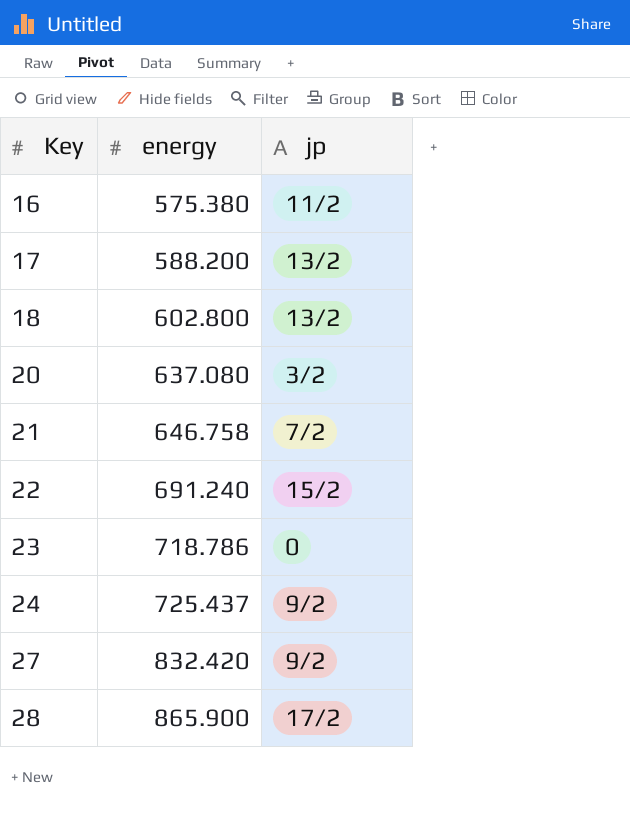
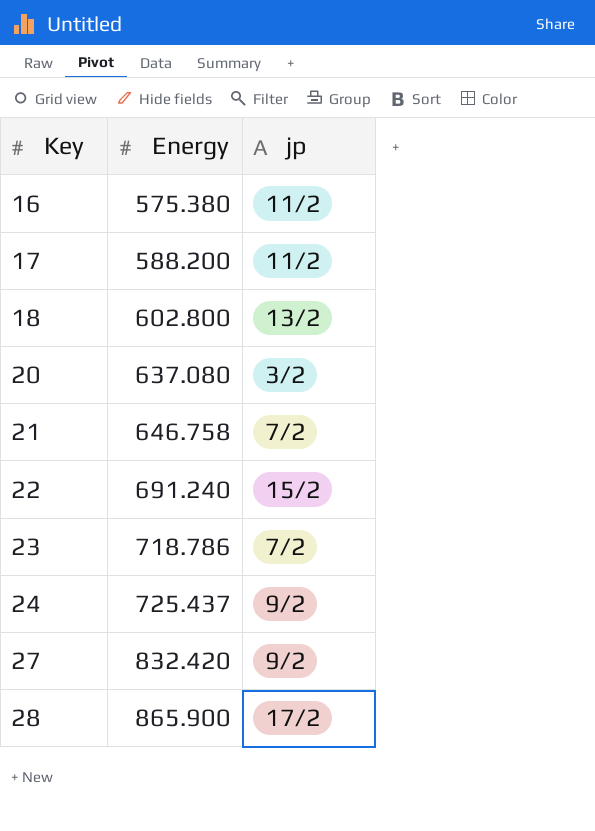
column name: energy -> Energy
17 | jp: 13/2 -> 11/2
23 | jp: 0 -> 7/2

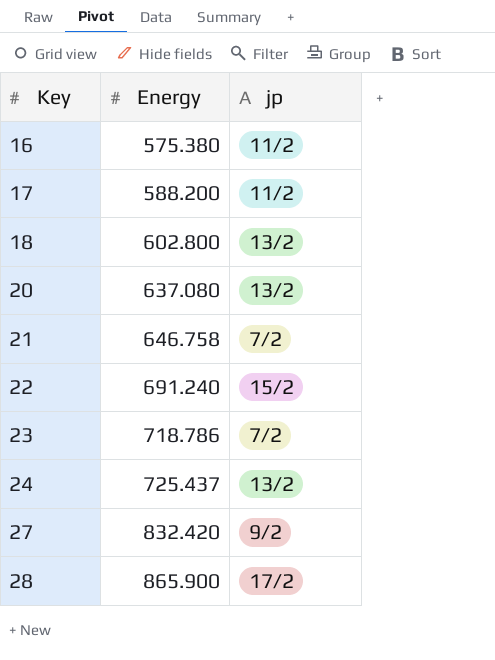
20 | jp: 3/2 -> 13/2
24 | jp: 9/2 -> 13/2

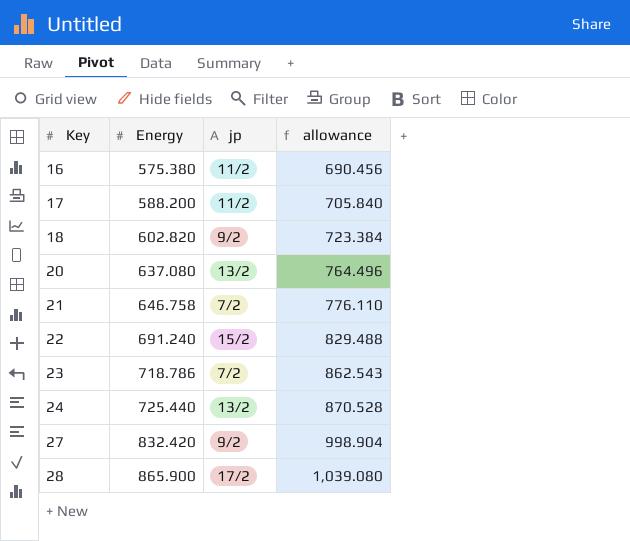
column allowance | formula: none -> [Energy] * 1.2
18 | Energy: 602.800 -> 602.820
18 | jp: 13/2 -> 9/2
24 | Energy: 725.437 -> 725.440

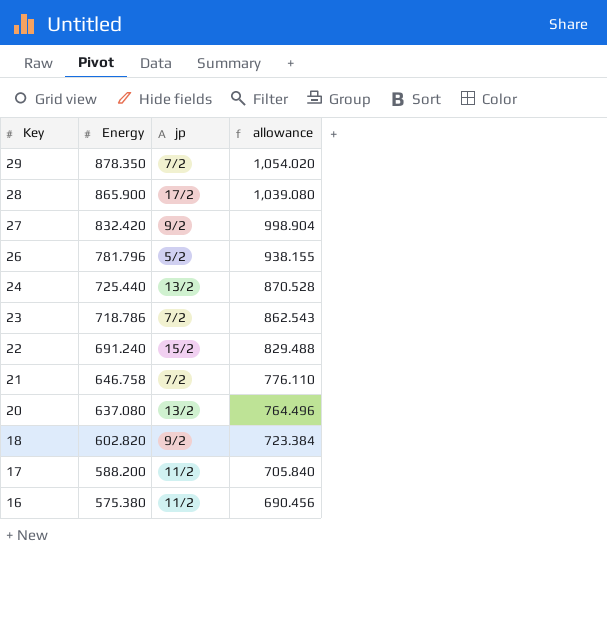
row order: Key ascending -> Key descending
row 29: none -> 878.350 | 7/2 | 1,054.020
row 26: none -> 781.796 | 5/2 | 938.155

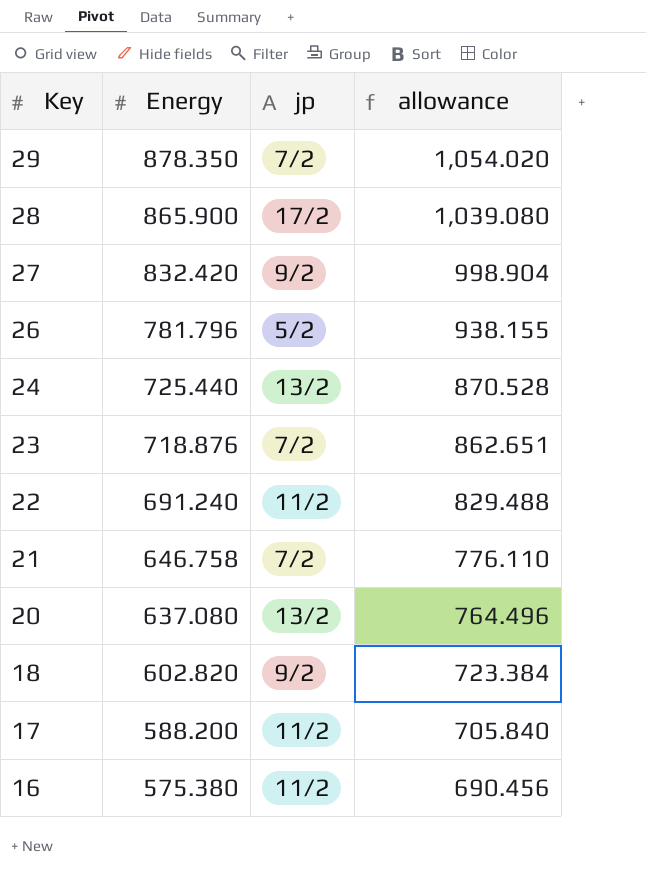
23 | Energy: 718.786 -> 718.876
23 | allowance: 862.543 -> 862.651
22 | jp: 15/2 -> 11/2

